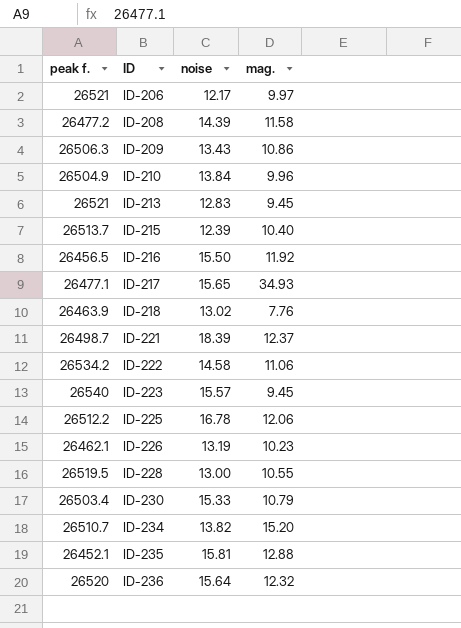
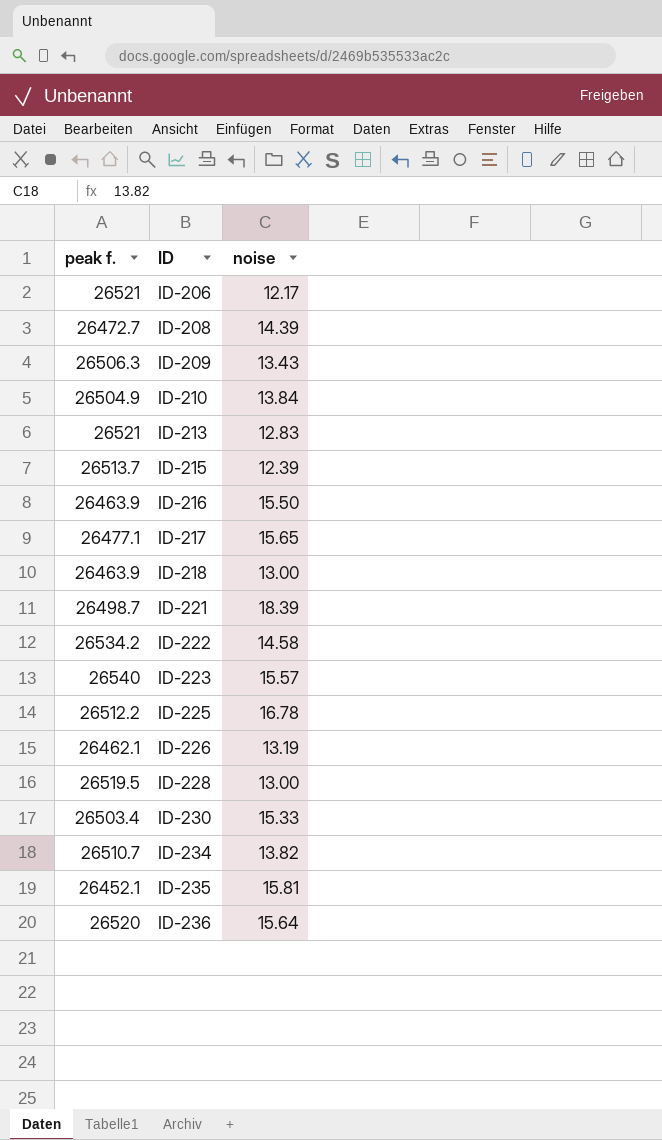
column mag. | position: 4 -> none
ID-208 | peak f.: 26477.2 -> 26472.7
ID-216 | peak f.: 26456.5 -> 26463.9
ID-218 | noise: 13.02 -> 13.00

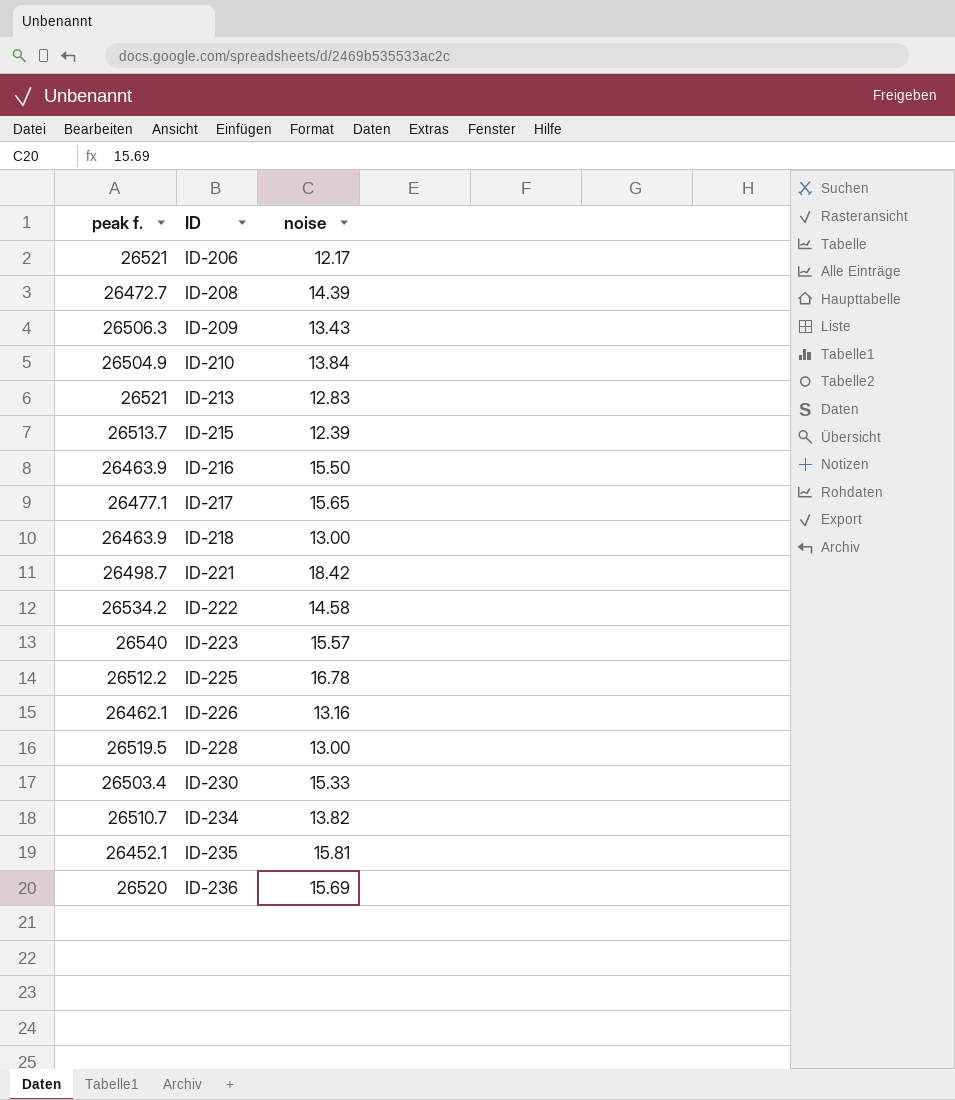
ID-221 | noise: 18.39 -> 18.42
ID-226 | noise: 13.19 -> 13.16
ID-236 | noise: 15.64 -> 15.69

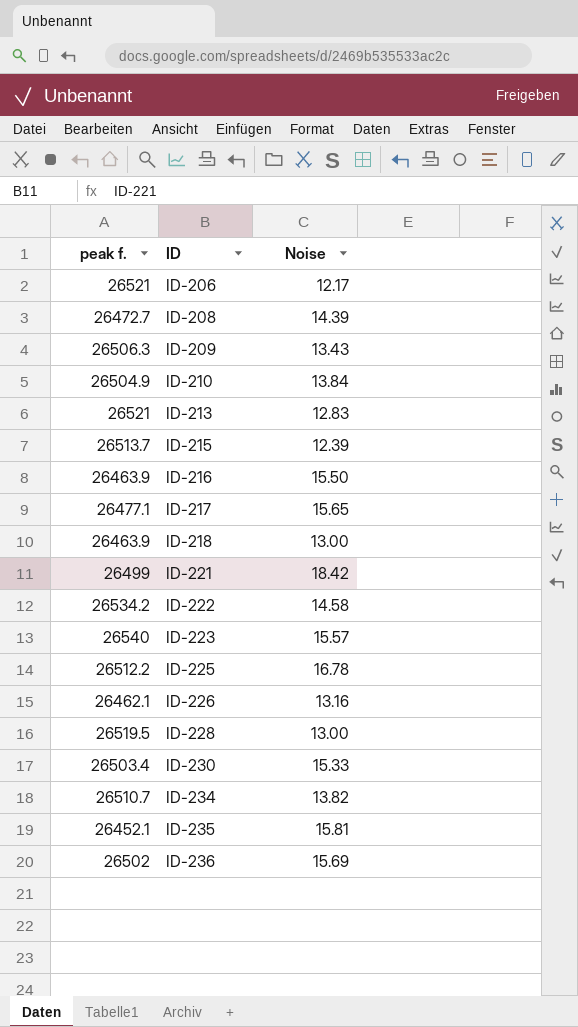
column name: noise -> Noise
ID-221 | peak f.: 26498.7 -> 26499
ID-236 | peak f.: 26520 -> 26502

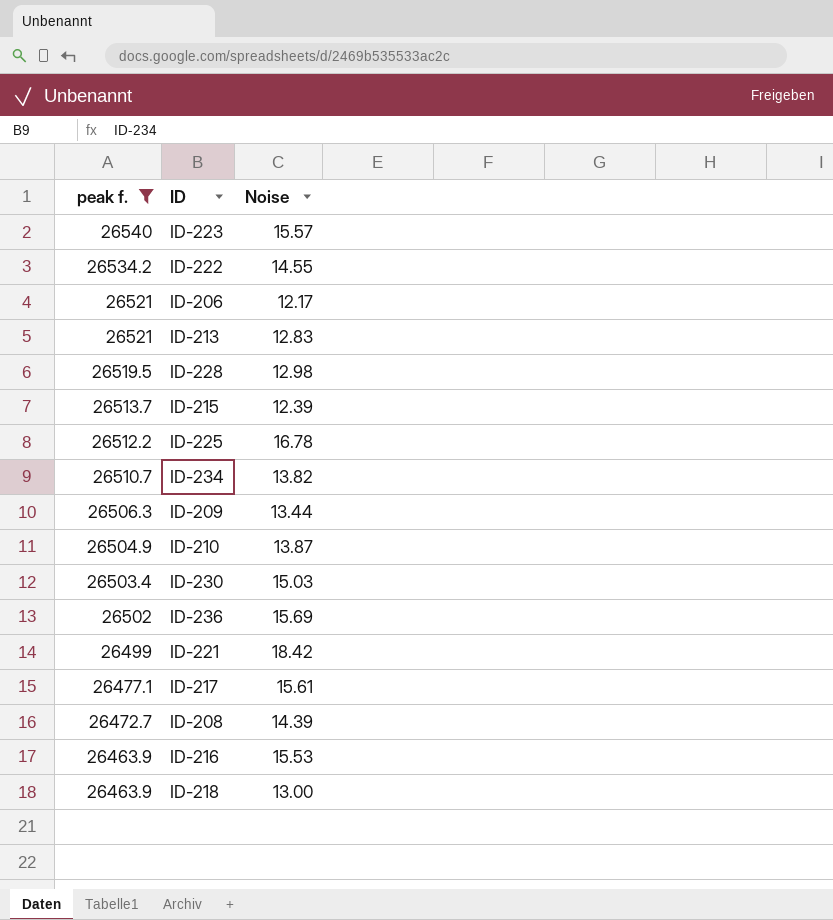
filter: none -> peak f. >= 26463.9
row order: ID ascending -> peak f. descending
ID-222 | Noise: 14.58 -> 14.55
ID-228 | Noise: 13.00 -> 12.98
ID-209 | Noise: 13.43 -> 13.44
ID-210 | Noise: 13.84 -> 13.87
ID-230 | Noise: 15.33 -> 15.03
ID-217 | Noise: 15.65 -> 15.61
ID-216 | Noise: 15.50 -> 15.53

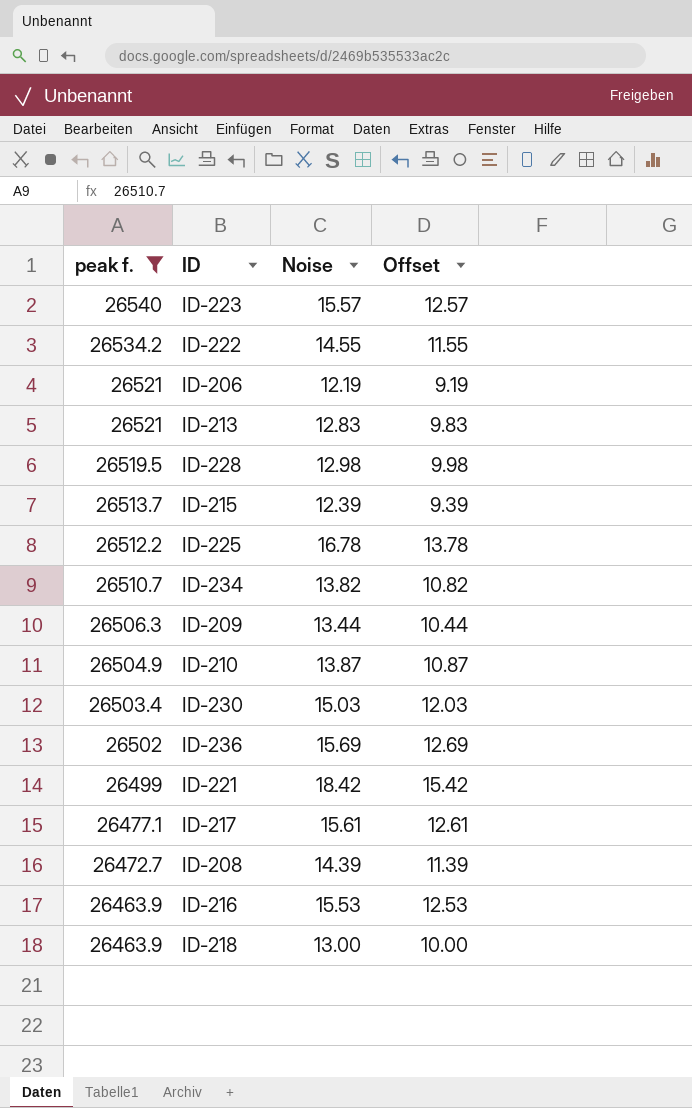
column Offset | formula: none -> [Noise] - 3
ID-206 | Noise: 12.17 -> 12.19

